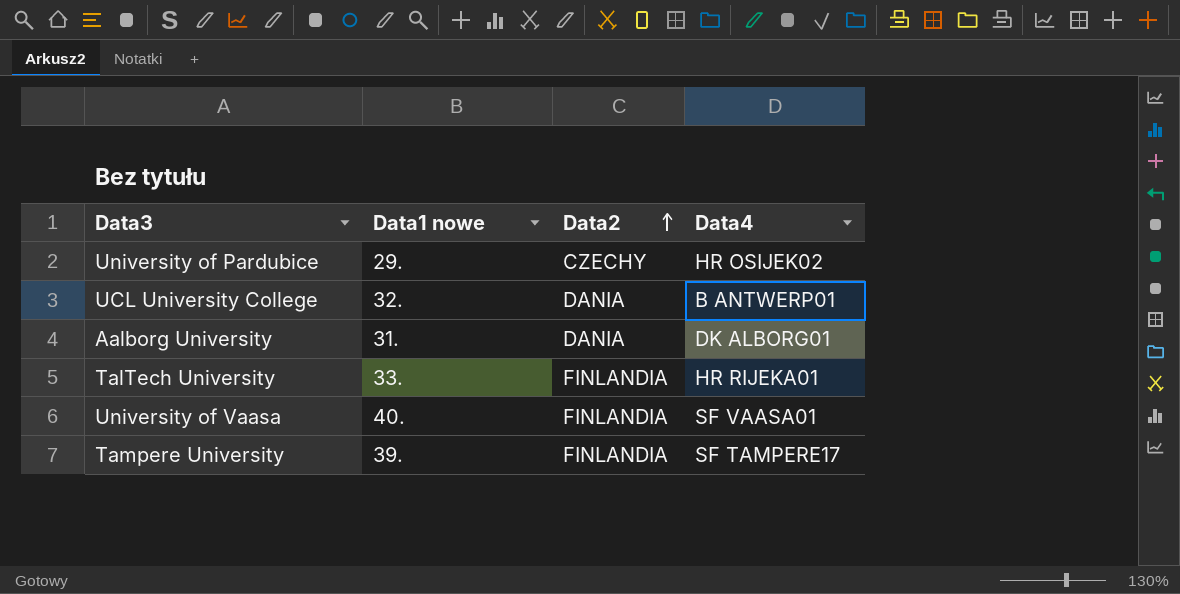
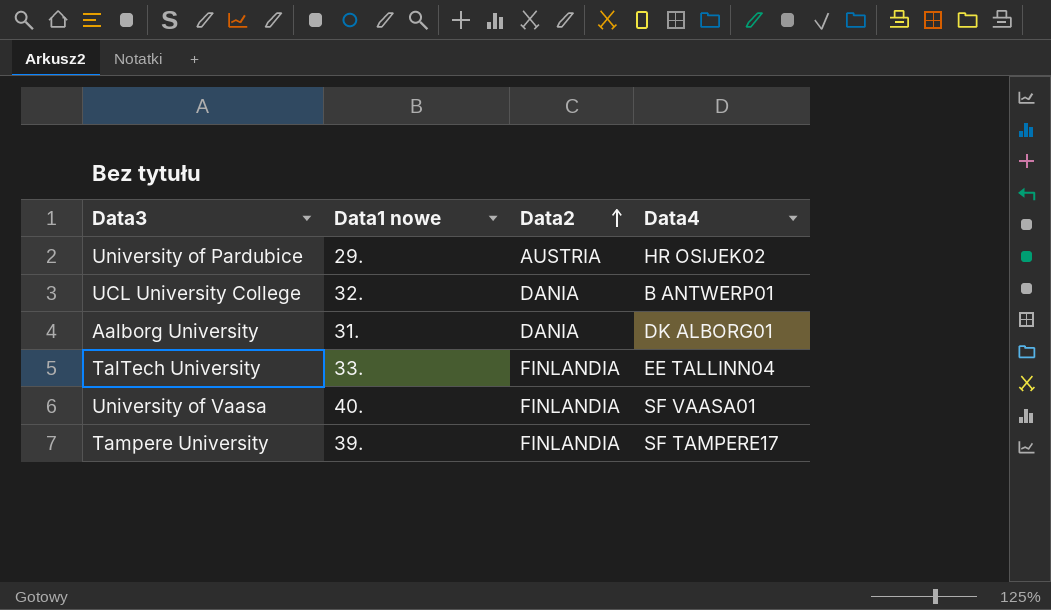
University of Pardubice | Data2: CZECHY -> AUSTRIA
TalTech University | Data4: HR RIJEKA01 -> EE TALLINN04

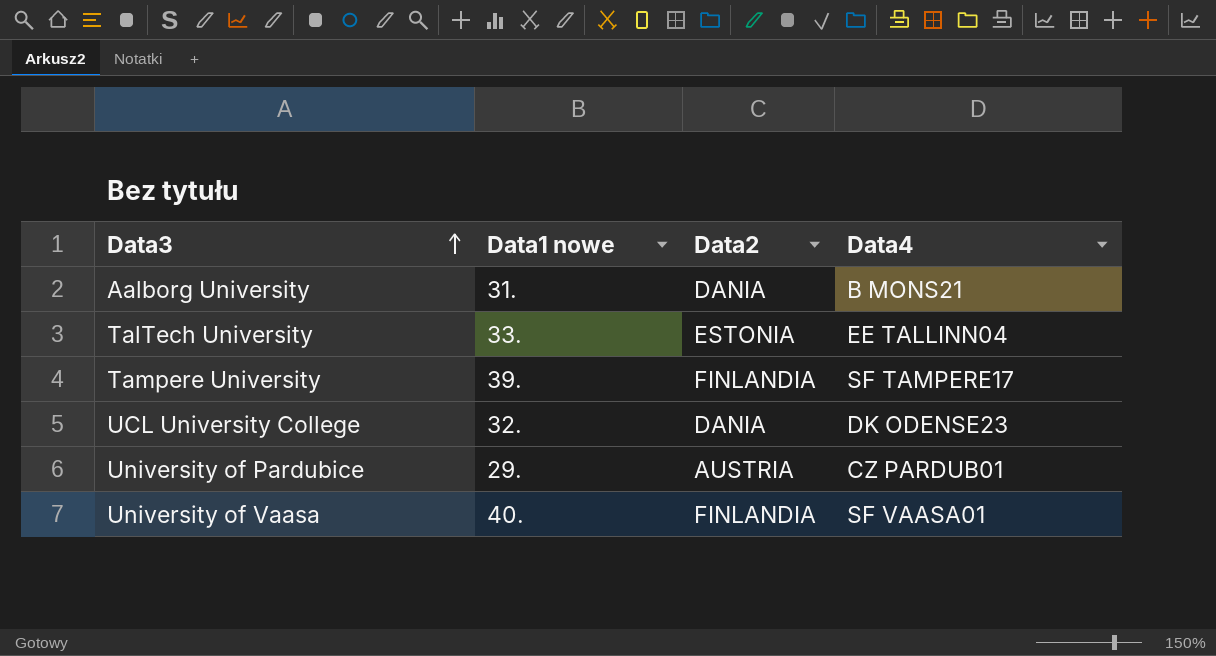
row order: Data2 ascending -> Data3 ascending
Aalborg University | Data4: DK ALBORG01 -> B MONS21
TalTech University | Data2: FINLANDIA -> ESTONIA
UCL University College | Data4: B ANTWERP01 -> DK ODENSE23
University of Pardubice | Data4: HR OSIJEK02 -> CZ PARDUB01

